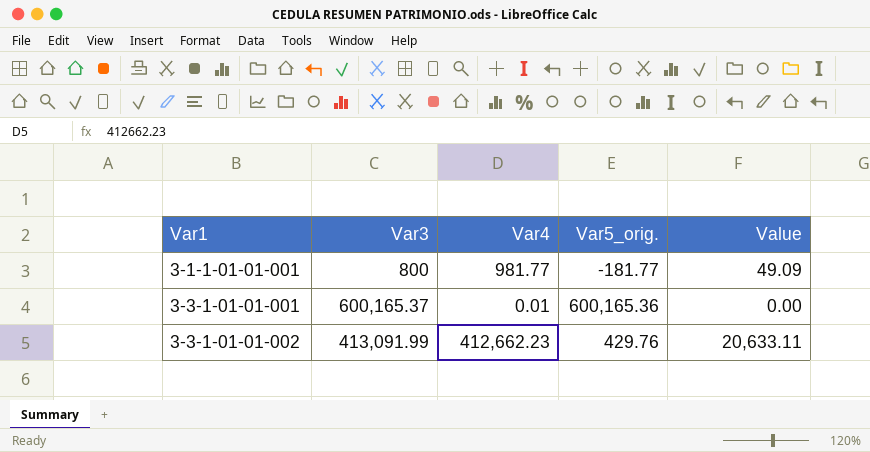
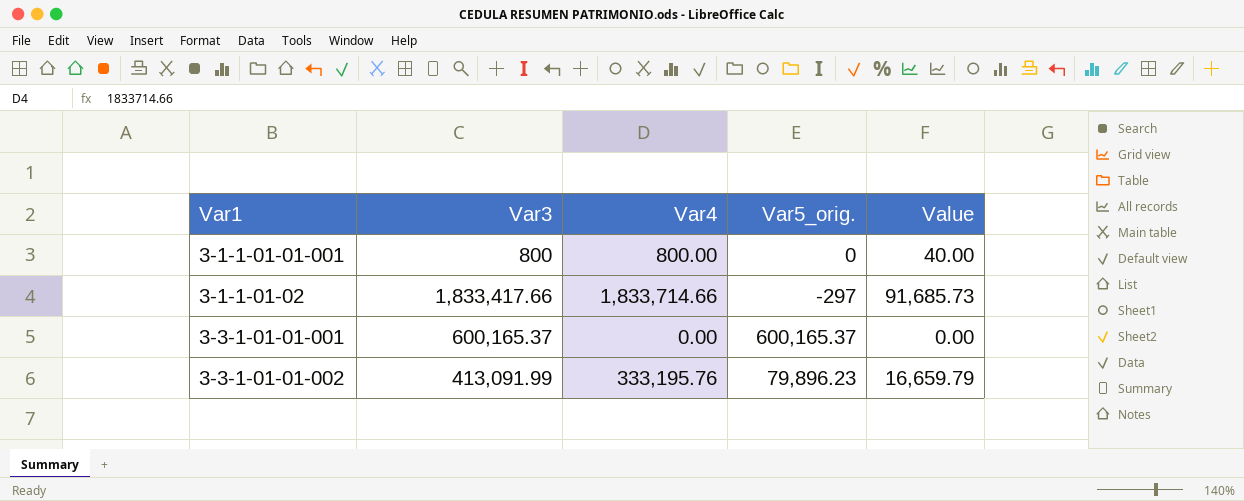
3-1-1-01-01-001 | Var4: 981.77 -> 800.00
3-1-1-01-01-001 | Var5_orig.: -181.77 -> 0
3-1-1-01-01-001 | Value: 49.09 -> 40.00
row 3-1-1-01-02: none -> 1,833,417.66 | 1,833,714.66 | -297 | 91,685.73
3-3-1-01-01-001 | Var4: 0.01 -> 0.00
3-3-1-01-01-001 | Var5_orig.: 600,165.36 -> 600,165.37
3-3-1-01-01-002 | Var4: 412,662.23 -> 333,195.76
3-3-1-01-01-002 | Var5_orig.: 429.76 -> 79,896.23
3-3-1-01-01-002 | Value: 20,633.11 -> 16,659.79

